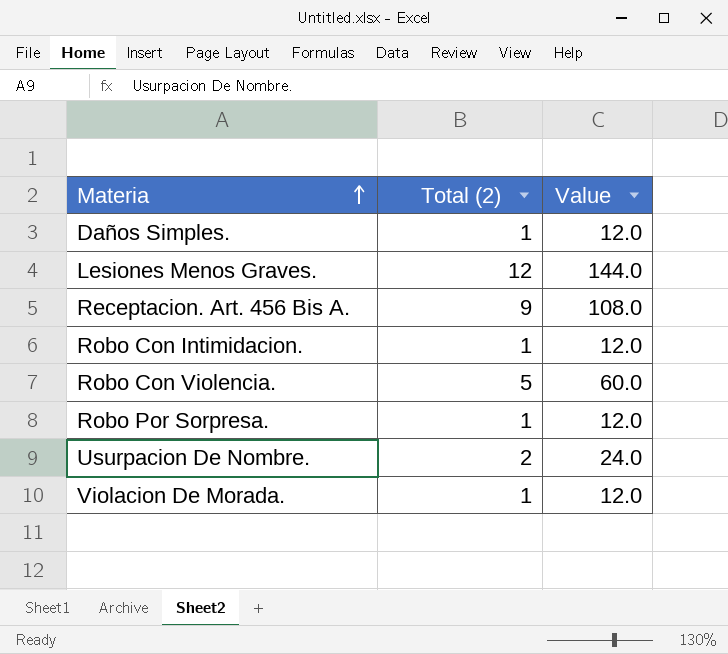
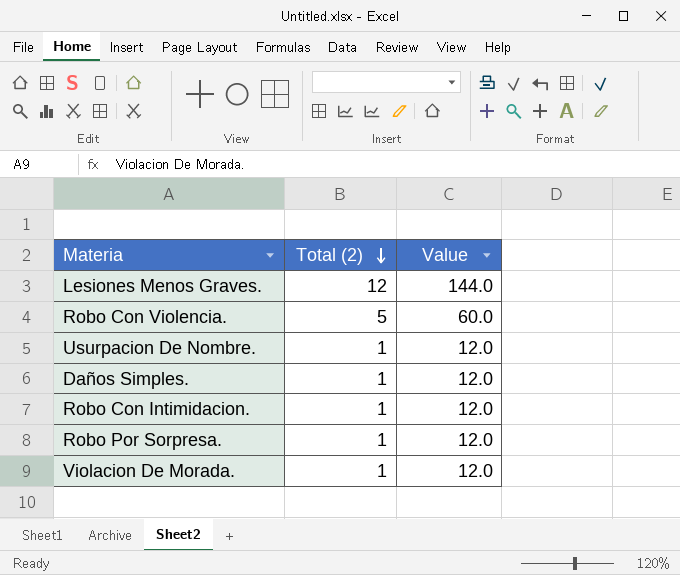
row order: Materia ascending -> Total (2) descending
row Receptacion. Art. 456 Bis A.: 9 | 108.0 -> none
Usurpacion De Nombre. | Total (2): 2 -> 1
Usurpacion De Nombre. | Value: 24.0 -> 12.0

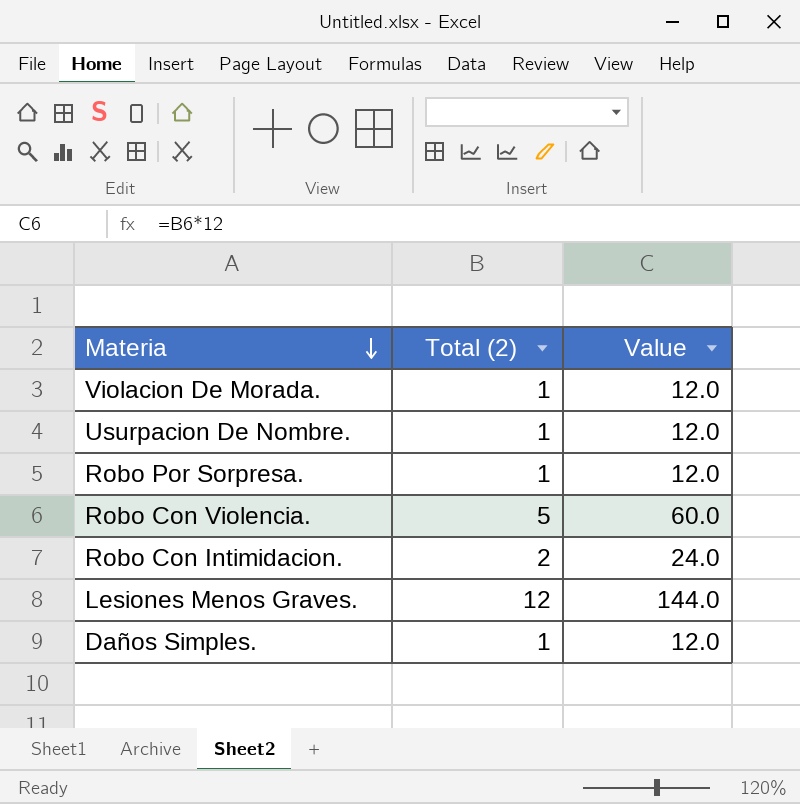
row order: Total (2) descending -> Materia descending
Robo Con Intimidacion. | Total (2): 1 -> 2
Robo Con Intimidacion. | Value: 12.0 -> 24.0

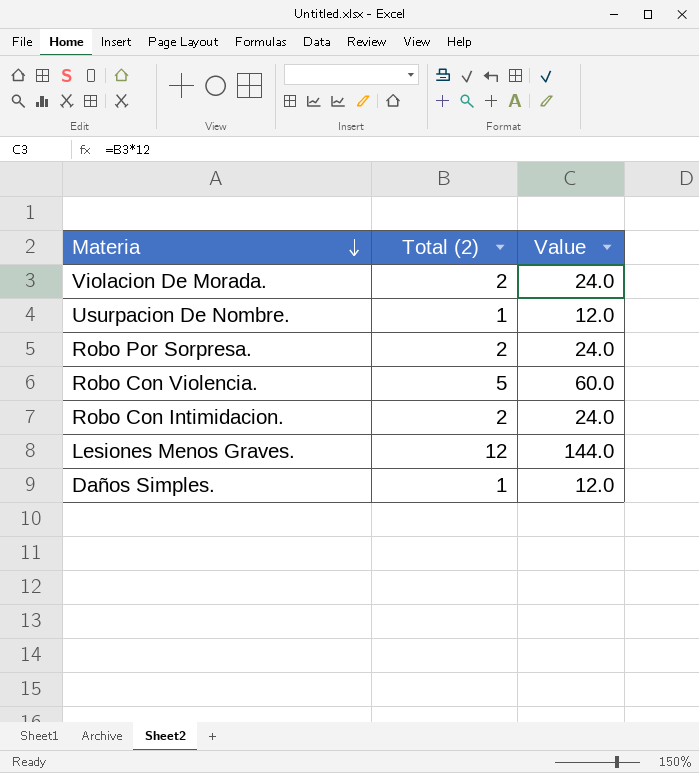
Violacion De Morada. | Total (2): 1 -> 2
Violacion De Morada. | Value: 12.0 -> 24.0
Robo Por Sorpresa. | Total (2): 1 -> 2
Robo Por Sorpresa. | Value: 12.0 -> 24.0

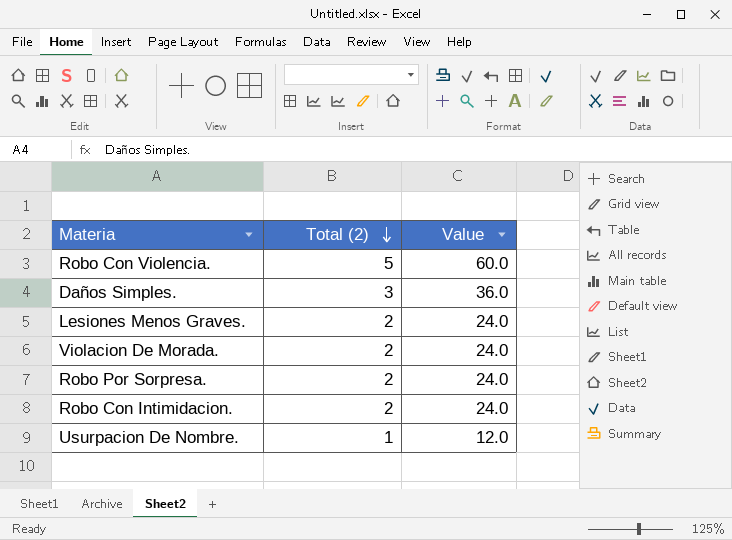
row order: Materia descending -> Total (2) descending
Daños Simples. | Total (2): 1 -> 3
Daños Simples. | Value: 12.0 -> 36.0
Lesiones Menos Graves. | Total (2): 12 -> 2
Lesiones Menos Graves. | Value: 144.0 -> 24.0

